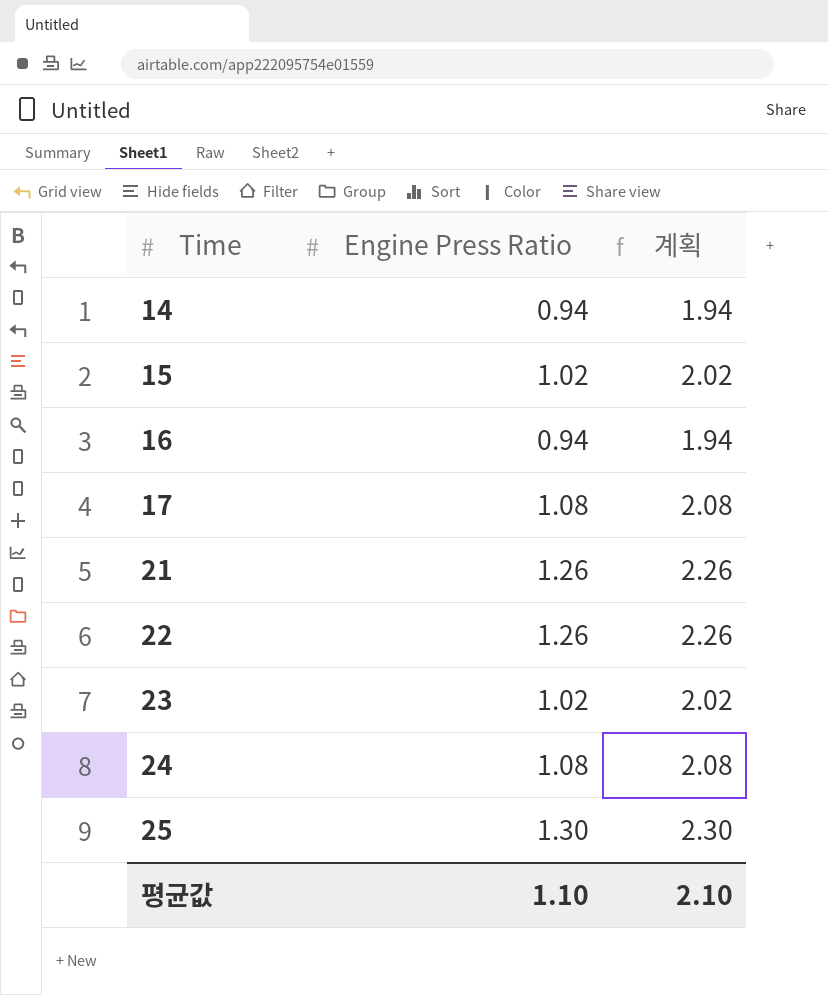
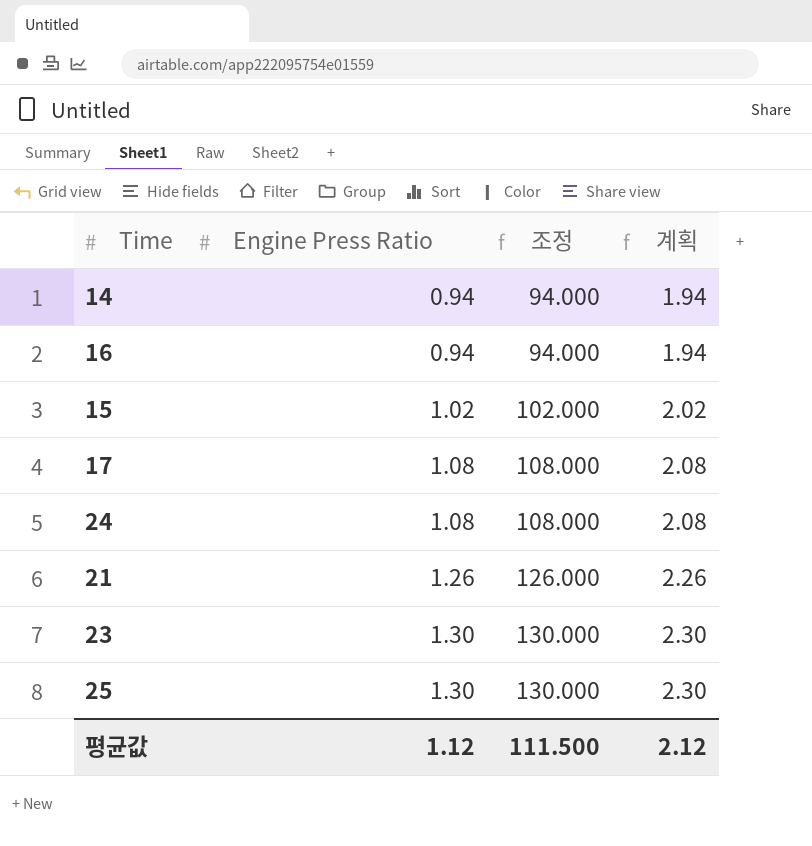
row order: Time ascending -> Engine Press Ratio ascending
column 조정 | formula: none -> [Engine Press Ratio] * 100
row 22: 1.26 | 2.26 -> none
23 | Engine Press Ratio: 1.02 -> 1.30
23 | 계획: 2.02 -> 2.30
평균값 | Engine Press Ratio: 1.10 -> 1.12
평균값 | 계획: 2.10 -> 2.12

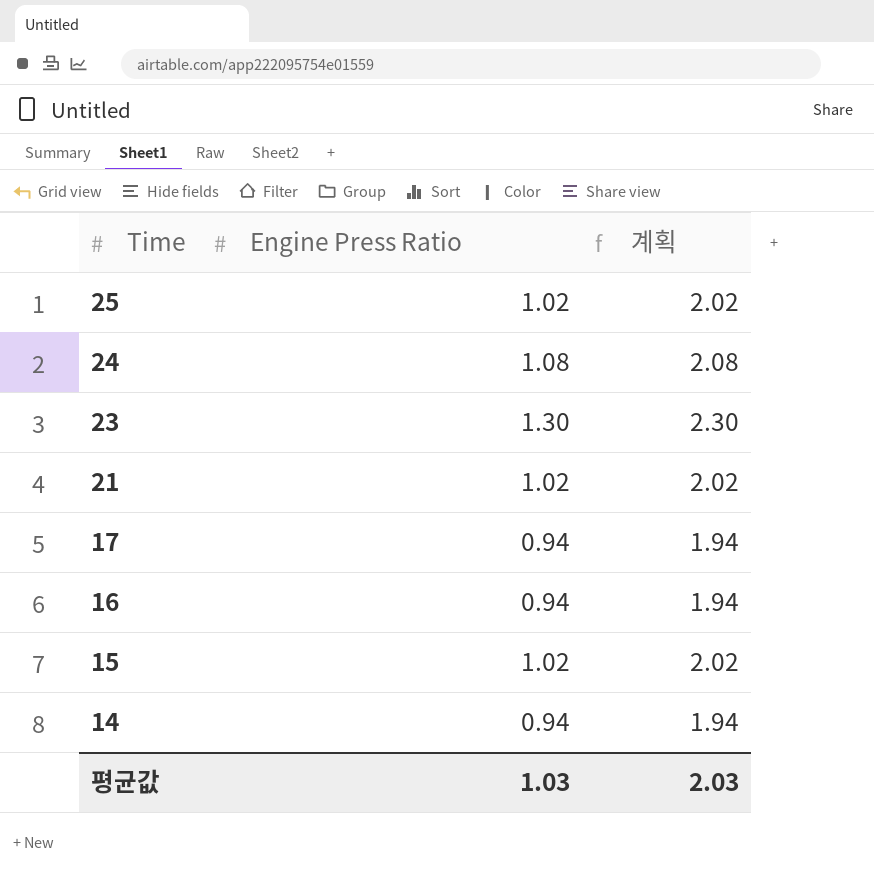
row order: Engine Press Ratio ascending -> Time descending
column 조정 | formula: [Engine Press Ratio] * 100 -> none
25 | Engine Press Ratio: 1.30 -> 1.02
25 | 계획: 2.30 -> 2.02
21 | Engine Press Ratio: 1.26 -> 1.02
21 | 계획: 2.26 -> 2.02
17 | Engine Press Ratio: 1.08 -> 0.94
17 | 계획: 2.08 -> 1.94
평균값 | Engine Press Ratio: 1.12 -> 1.03
평균값 | 계획: 2.12 -> 2.03

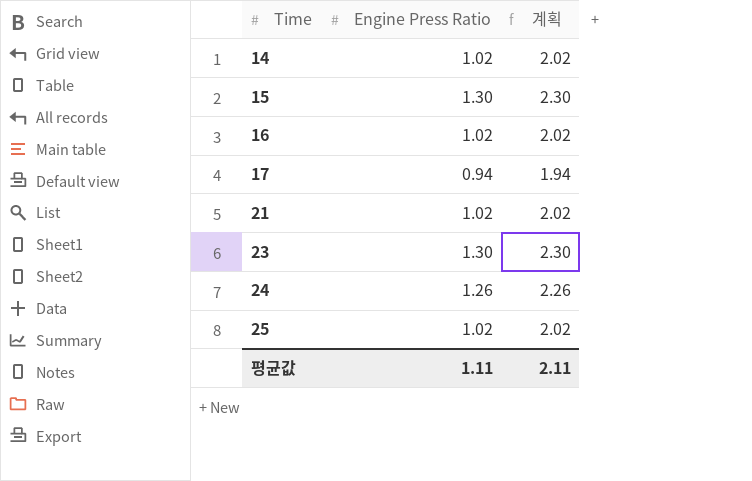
row order: Time descending -> Time ascending
14 | Engine Press Ratio: 0.94 -> 1.02
14 | 계획: 1.94 -> 2.02
15 | Engine Press Ratio: 1.02 -> 1.30
15 | 계획: 2.02 -> 2.30
16 | Engine Press Ratio: 0.94 -> 1.02
16 | 계획: 1.94 -> 2.02
24 | Engine Press Ratio: 1.08 -> 1.26
24 | 계획: 2.08 -> 2.26
평균값 | Engine Press Ratio: 1.03 -> 1.11
평균값 | 계획: 2.03 -> 2.11

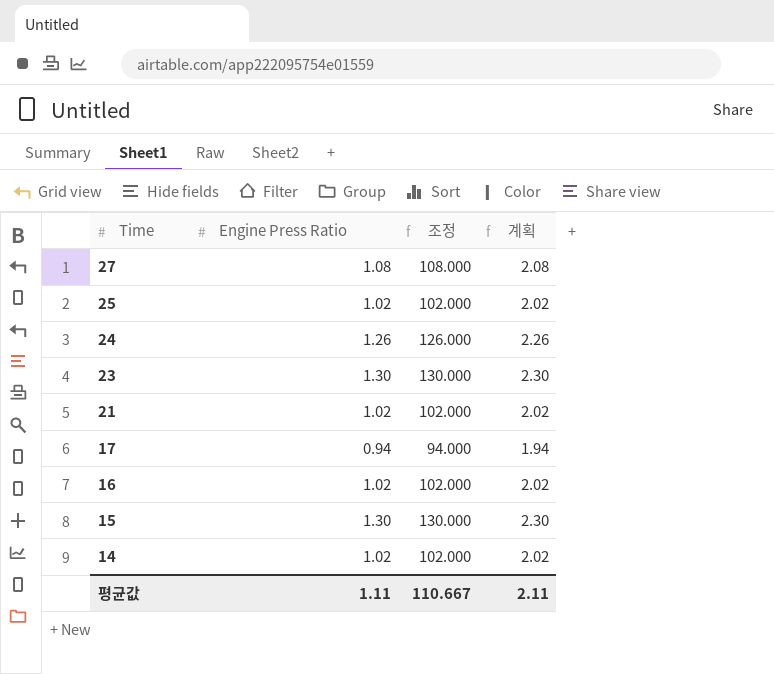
row order: Time ascending -> Time descending
column 조정 | formula: none -> [Engine Press Ratio] * 100
row 27: none -> 1.08 | 108.000 | 2.08

